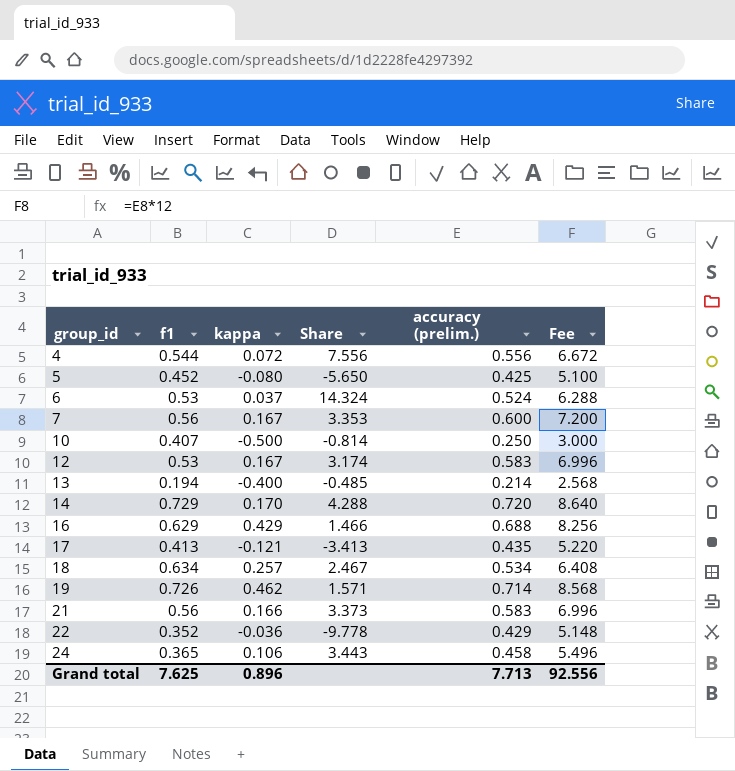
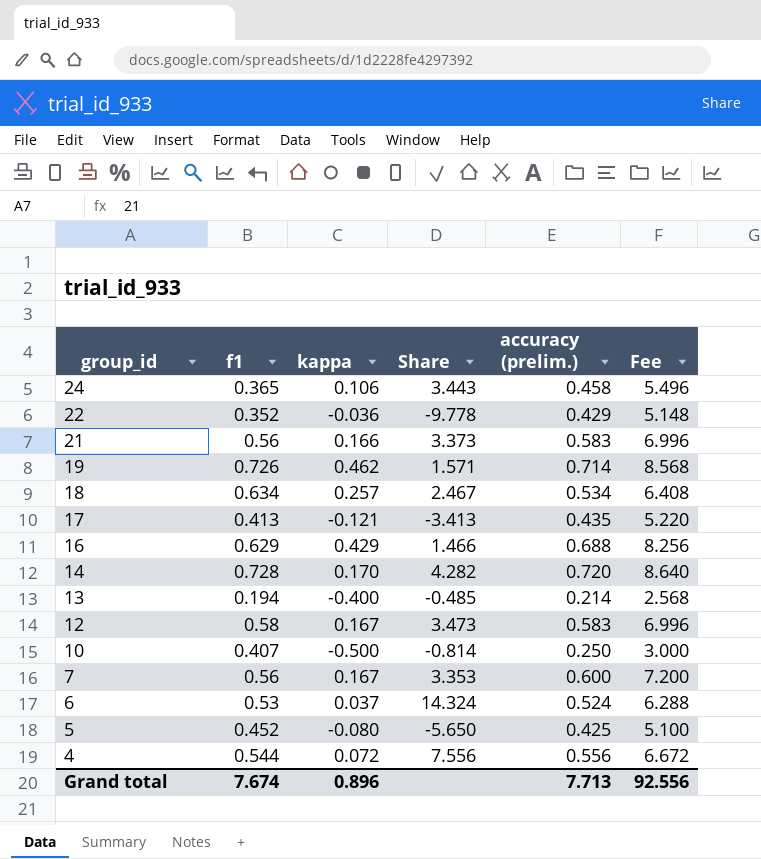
row order: group_id ascending -> group_id descending
14 | f1: 0.729 -> 0.728
14 | Share: 4.288 -> 4.282
12 | f1: 0.53 -> 0.58
12 | Share: 3.174 -> 3.473
Grand total | f1: 7.625 -> 7.674

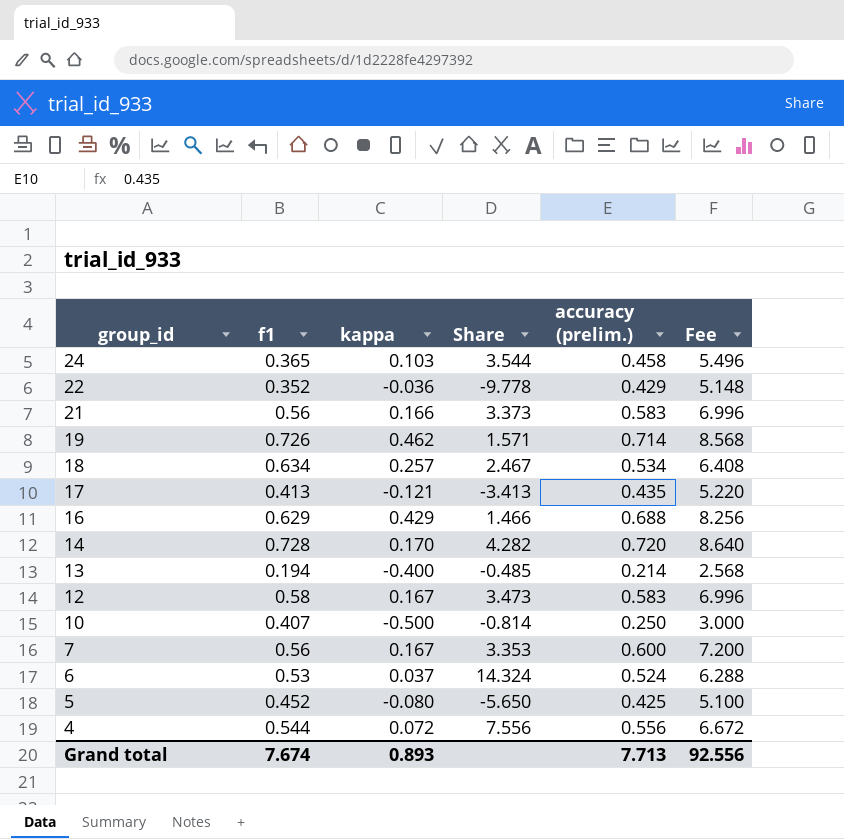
24 | kappa: 0.106 -> 0.103
24 | Share: 3.443 -> 3.544
Grand total | kappa: 0.896 -> 0.893

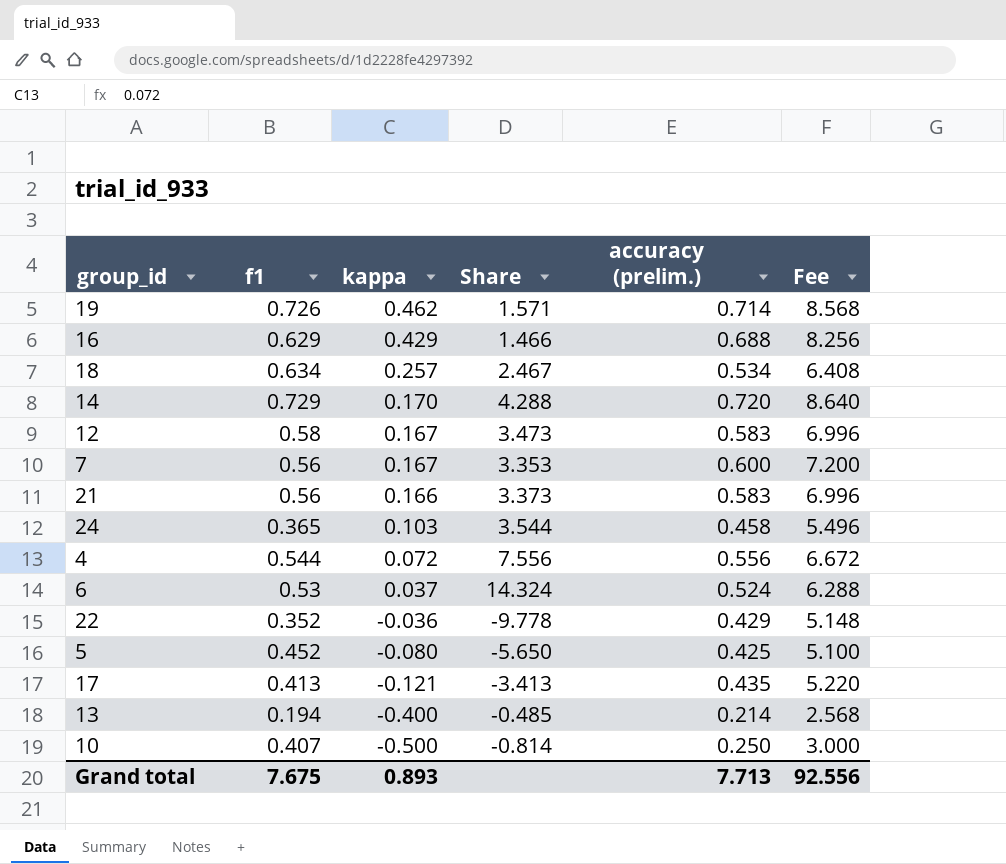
row order: group_id descending -> kappa descending
14 | f1: 0.728 -> 0.729
14 | Share: 4.282 -> 4.288
Grand total | f1: 7.674 -> 7.675

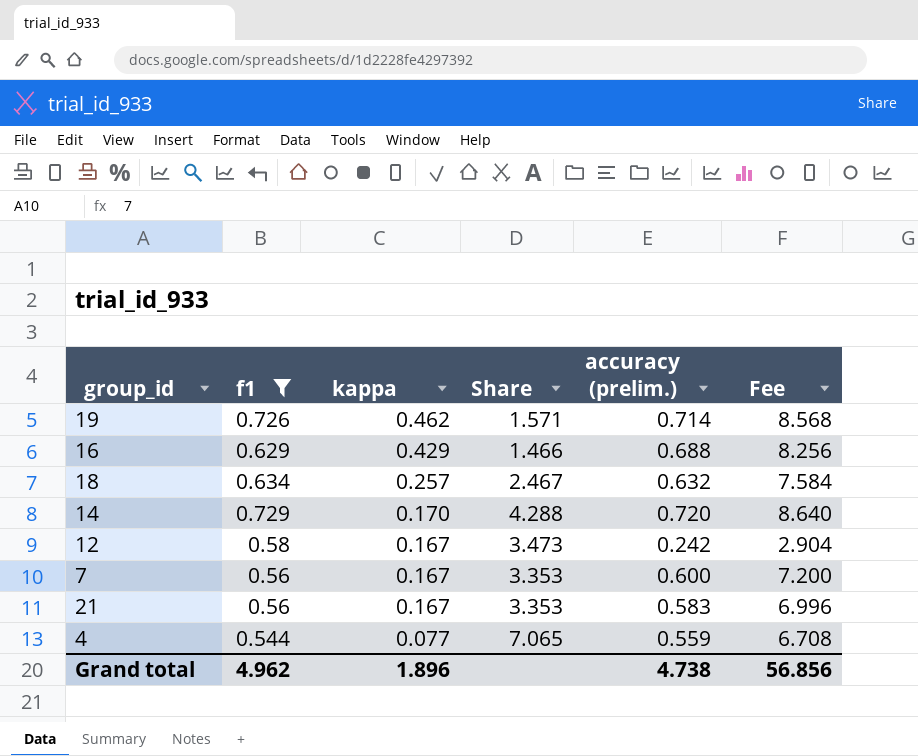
filter: none -> f1 >= 0.544
18 | accuracy (prelim.): 0.534 -> 0.632
18 | Fee: 6.408 -> 7.584
12 | accuracy (prelim.): 0.583 -> 0.242
12 | Fee: 6.996 -> 2.904
21 | kappa: 0.166 -> 0.167
21 | Share: 3.373 -> 3.353
4 | kappa: 0.072 -> 0.077
4 | Share: 7.556 -> 7.065
4 | accuracy (prelim.): 0.556 -> 0.559
4 | Fee: 6.672 -> 6.708
Grand total | f1: 7.675 -> 4.962
Grand total | kappa: 0.893 -> 1.896
Grand total | accuracy (prelim.): 7.713 -> 4.738
Grand total | Fee: 92.556 -> 56.856

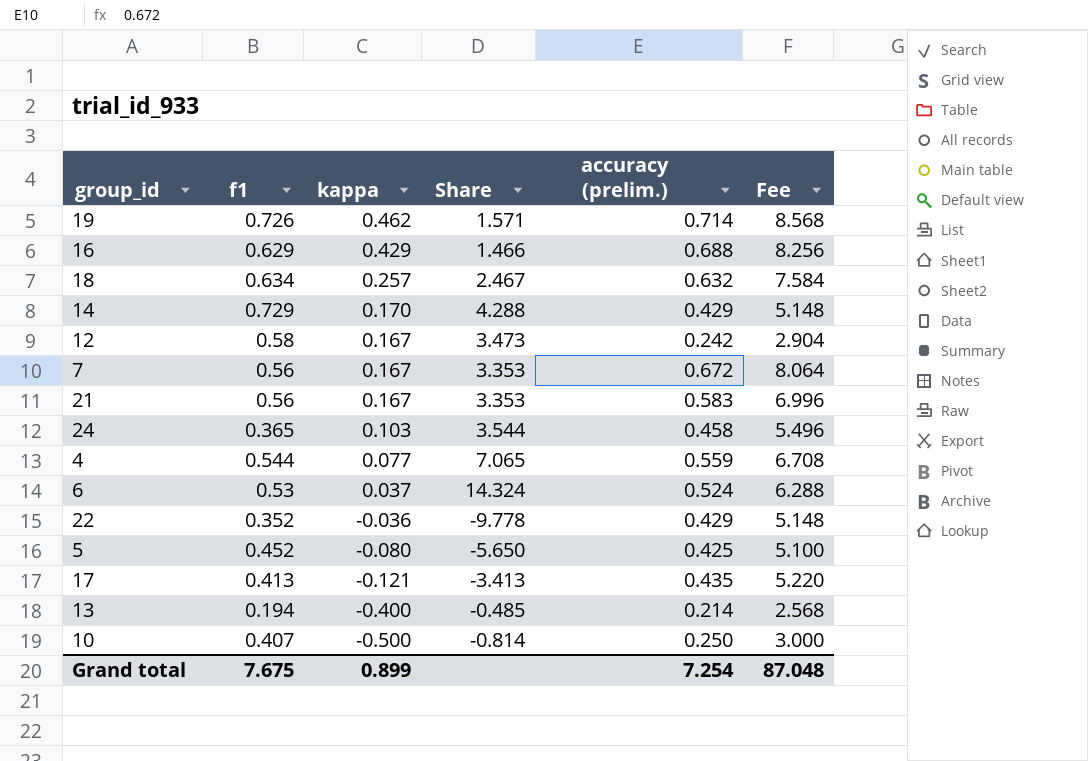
filter: f1 >= 0.544 -> none
14 | accuracy (prelim.): 0.720 -> 0.429
14 | Fee: 8.640 -> 5.148
7 | accuracy (prelim.): 0.600 -> 0.672
7 | Fee: 7.200 -> 8.064
Grand total | f1: 4.962 -> 7.675
Grand total | kappa: 1.896 -> 0.899
Grand total | accuracy (prelim.): 4.738 -> 7.254
Grand total | Fee: 56.856 -> 87.048

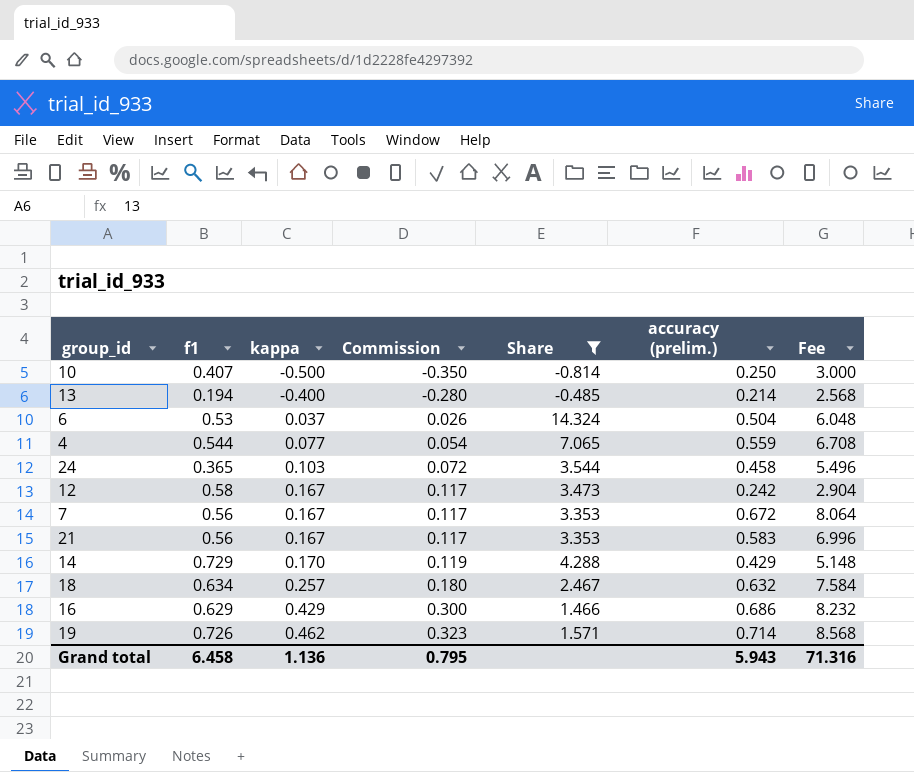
filter: none -> Share >= -0.814
row order: kappa descending -> kappa ascending
column Commission | formula: none -> [kappa] * 0.7
6 | accuracy (prelim.): 0.524 -> 0.504
6 | Fee: 6.288 -> 6.048
16 | accuracy (prelim.): 0.688 -> 0.686
16 | Fee: 8.256 -> 8.232
Grand total | f1: 7.675 -> 6.458
Grand total | kappa: 0.899 -> 1.136
Grand total | accuracy (prelim.): 7.254 -> 5.943
Grand total | Fee: 87.048 -> 71.316

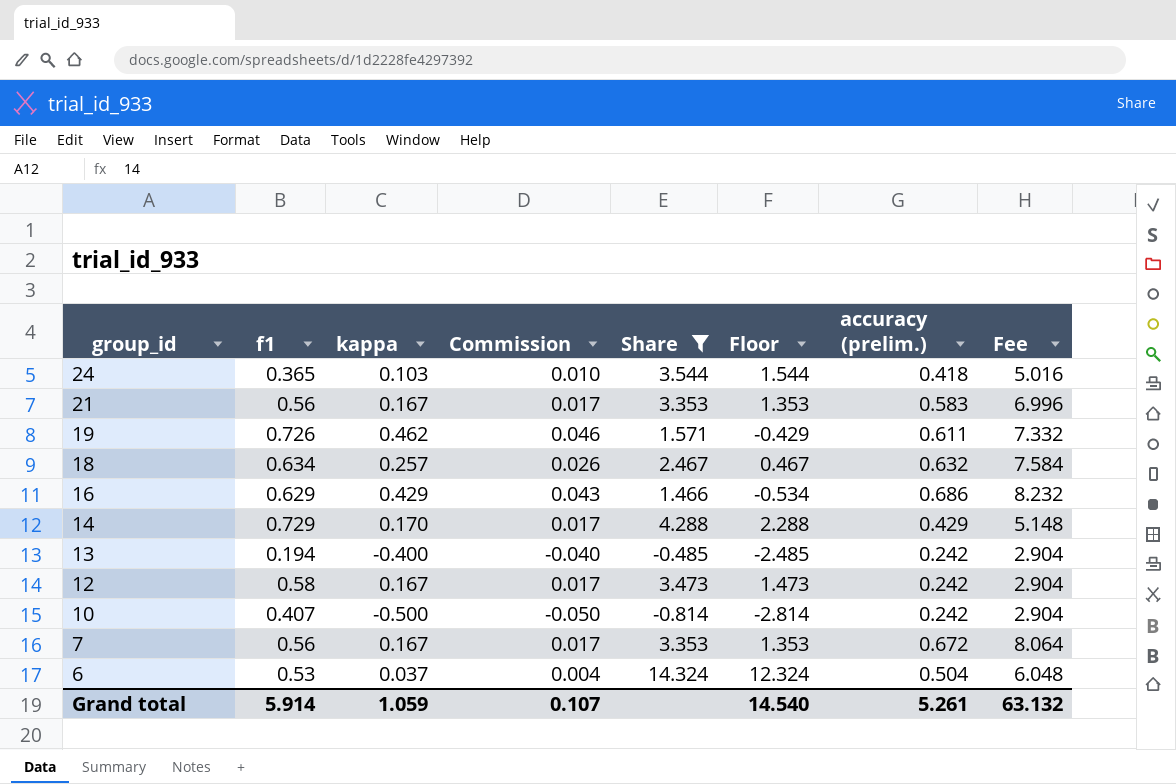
row order: kappa ascending -> group_id descending
column Commission | formula: [kappa] * 0.7 -> [kappa] * 0.1
column Floor | formula: none -> [Share] - 2
row 4: 0.544 | 0.077 | 0.054 | 7.065 | 0.559 | 6.708 -> none
24 | accuracy (prelim.): 0.458 -> 0.418
24 | Fee: 5.496 -> 5.016
19 | accuracy (prelim.): 0.714 -> 0.611
19 | Fee: 8.568 -> 7.332
13 | accuracy (prelim.): 0.214 -> 0.242
13 | Fee: 2.568 -> 2.904
10 | accuracy (prelim.): 0.250 -> 0.242
10 | Fee: 3.000 -> 2.904
Grand total | f1: 6.458 -> 5.914
Grand total | kappa: 1.136 -> 1.059
Grand total | Commission: 0.795 -> 0.107
Grand total | accuracy (prelim.): 5.943 -> 5.261
Grand total | Fee: 71.316 -> 63.132

